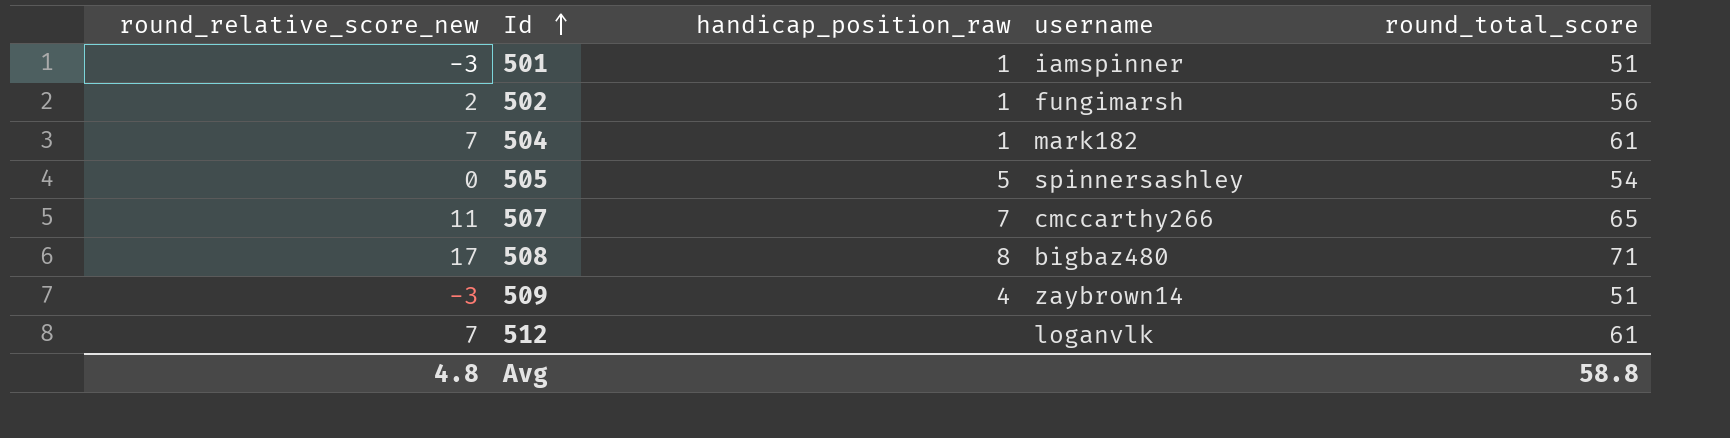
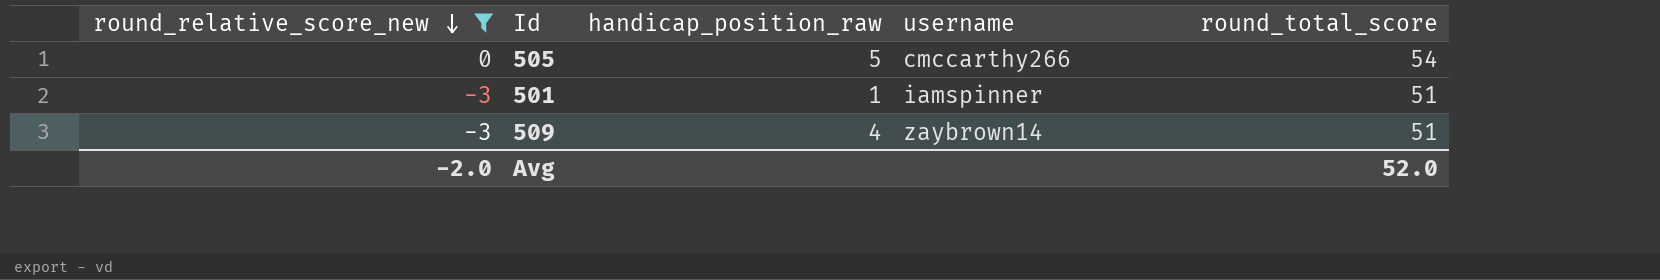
filter: none -> round_relative_score_new <= 0
row order: Id ascending -> round_relative_score_new descending
505 | username: spinnersashley -> cmccarthy266
Avg | round_relative_score_new: 4.8 -> -2.0
Avg | round_total_score: 58.8 -> 52.0

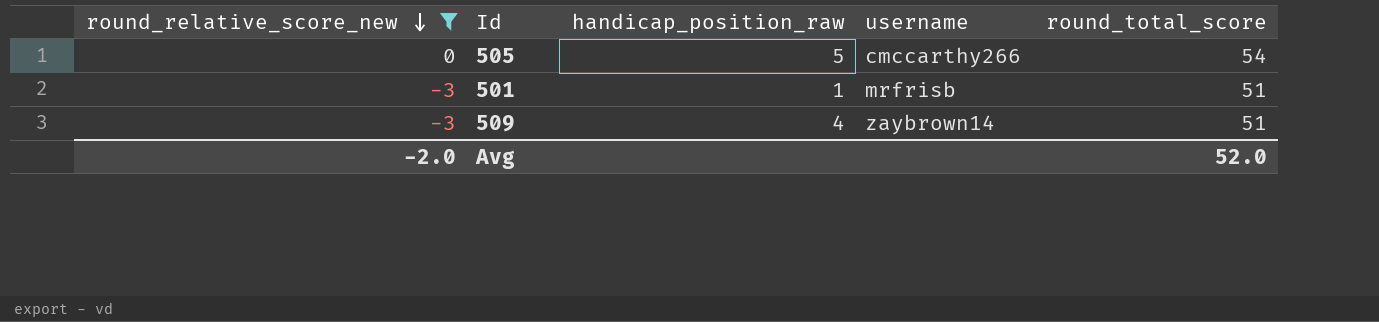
501 | username: iamspinner -> mrfrisb

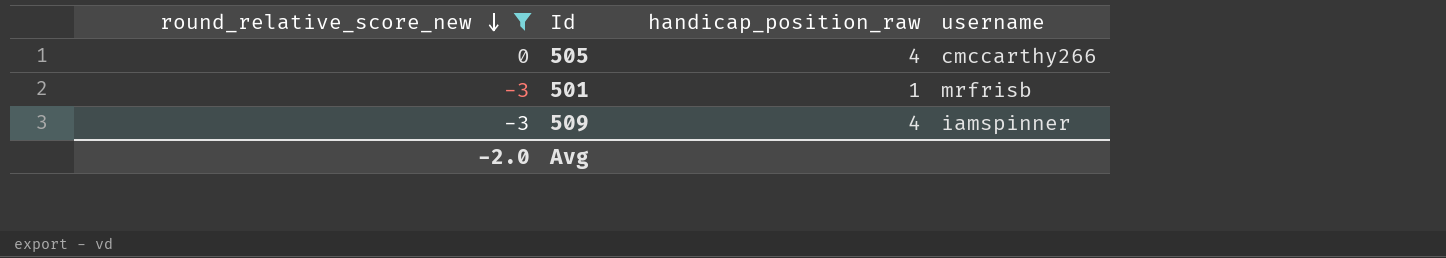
column round_total_score | position: 5 -> none
505 | handicap_position_raw: 5 -> 4
509 | username: zaybrown14 -> iamspinner

